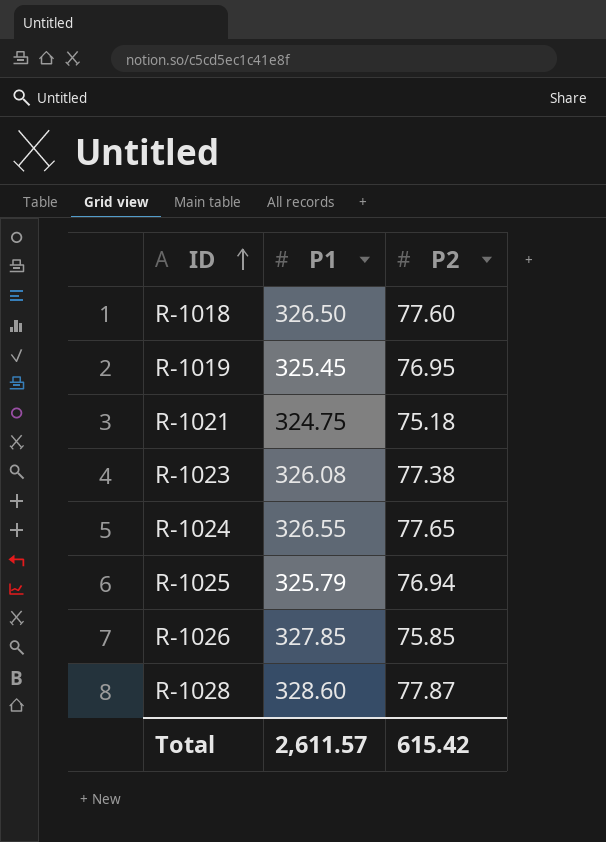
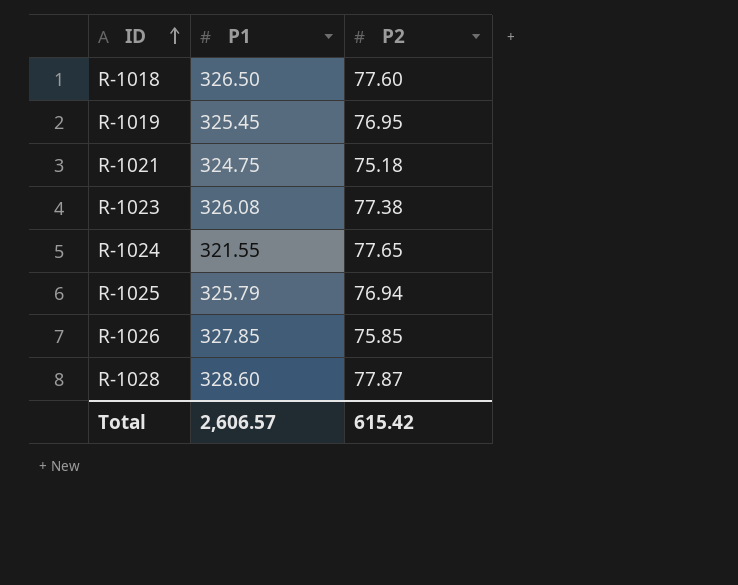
R-1024 | P1: 326.55 -> 321.55
Total | P1: 2,611.57 -> 2,606.57

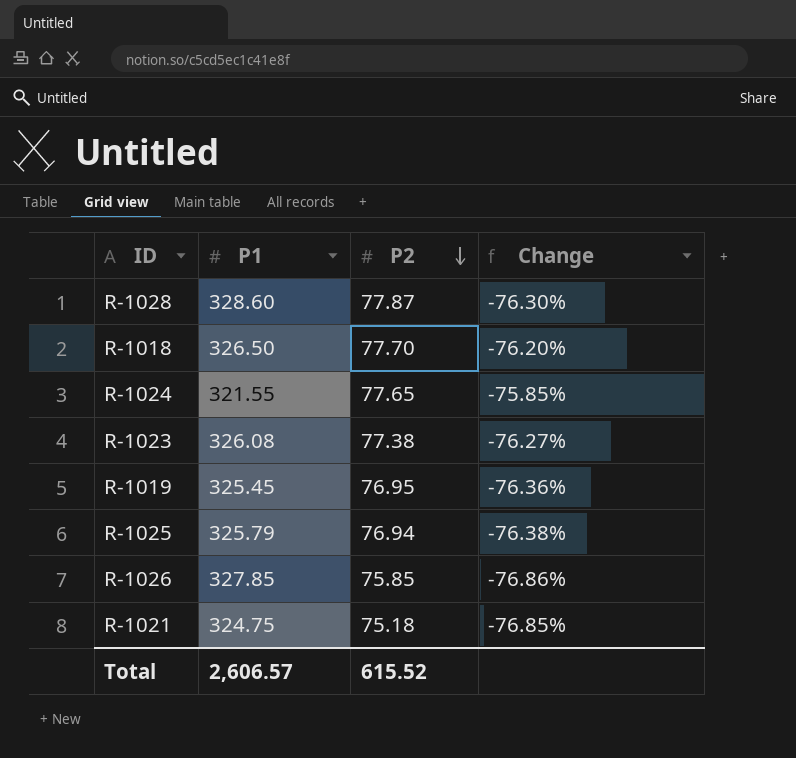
row order: ID ascending -> P2 descending
column Change | formula: none -> ([P2] - [P1]) / [P1]
R-1018 | P2: 77.60 -> 77.70
Total | P2: 615.42 -> 615.52

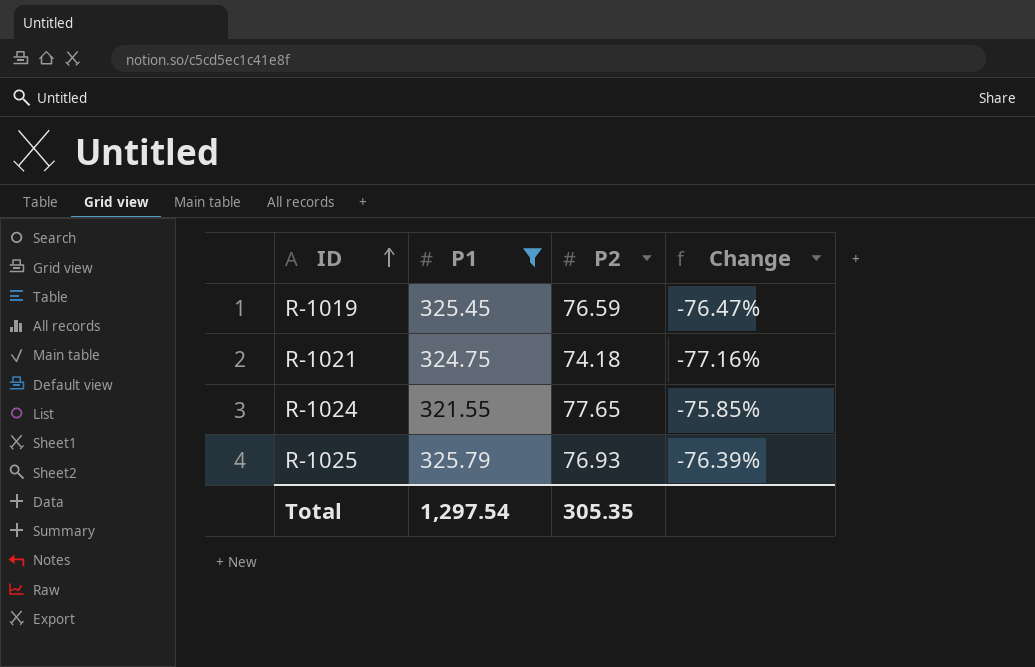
filter: none -> P1 <= 325.79
row order: P2 descending -> ID ascending
R-1019 | P2: 76.95 -> 76.59
R-1019 | Change: -76.36% -> -76.47%
R-1021 | P2: 75.18 -> 74.18
R-1021 | Change: -76.85% -> -77.16%
R-1025 | P2: 76.94 -> 76.93
R-1025 | Change: -76.38% -> -76.39%
Total | P1: 2,606.57 -> 1,297.54
Total | P2: 615.52 -> 305.35

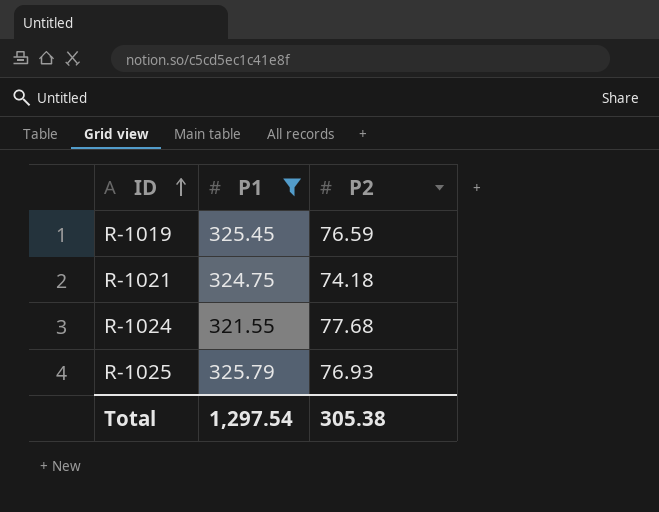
column Change | formula: ([P2] - [P1]) / [P1] -> none
R-1024 | P2: 77.65 -> 77.68
Total | P2: 305.35 -> 305.38

